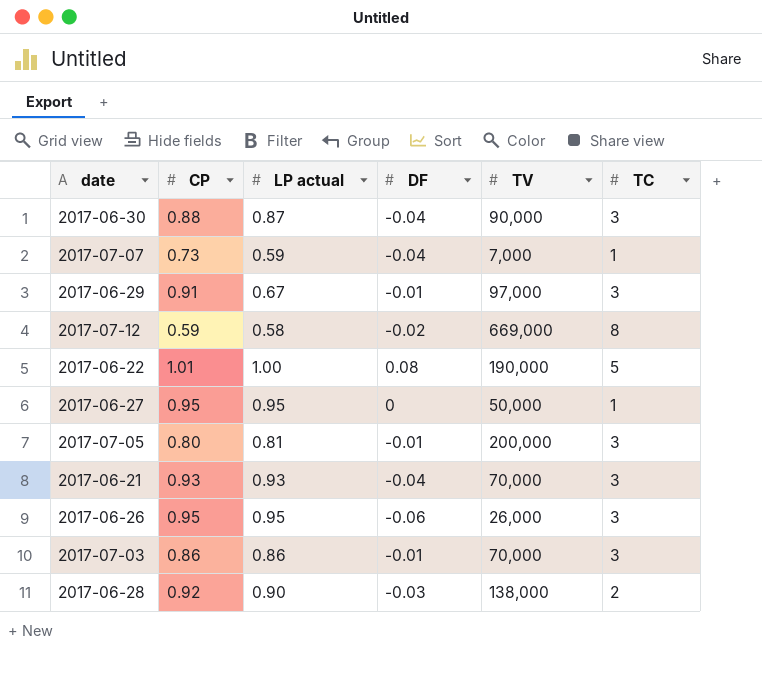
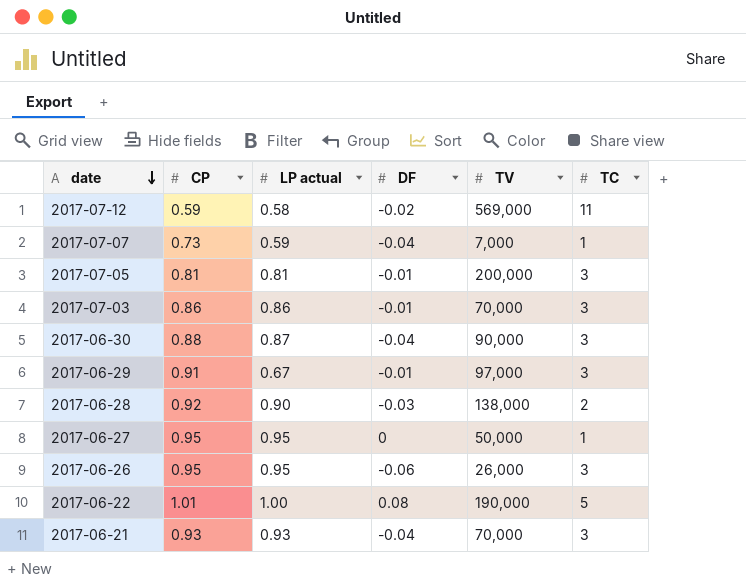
row order: none -> date descending
2017-07-12 | TV: 669,000 -> 569,000
2017-07-12 | TC: 8 -> 11
2017-07-05 | CP: 0.80 -> 0.81

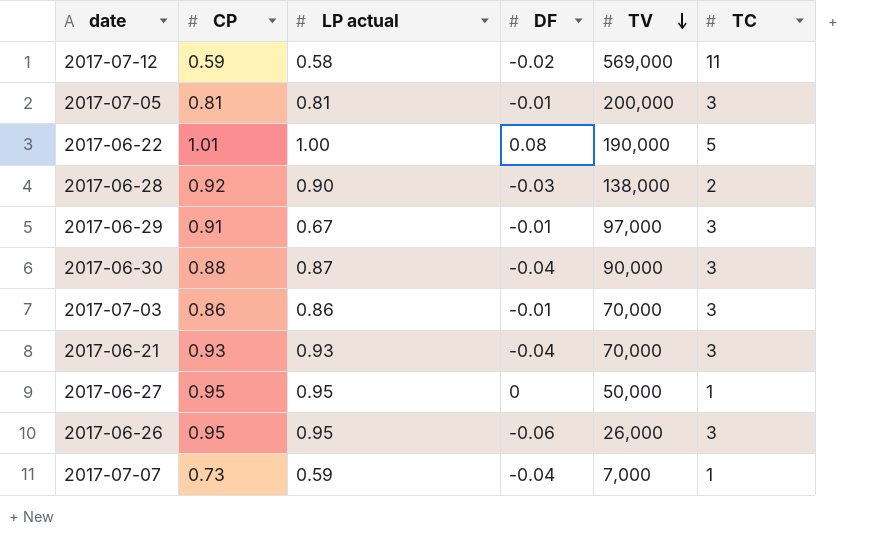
row order: date descending -> TV descending

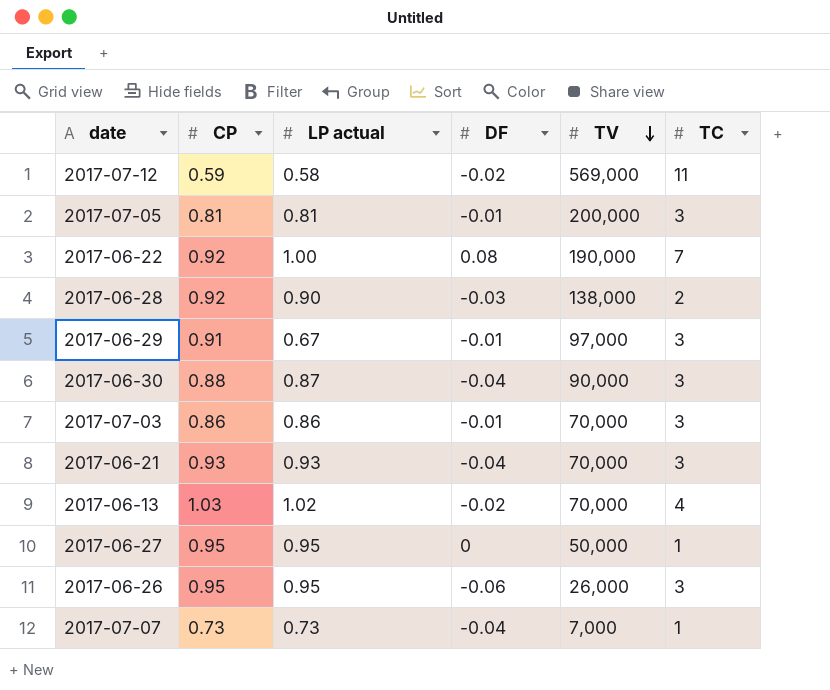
2017-06-22 | CP: 1.01 -> 0.92
2017-06-22 | TC: 5 -> 7
row 2017-06-13: none -> 1.03 | 1.02 | -0.02 | 70,000 | 4
2017-07-07 | LP actual: 0.59 -> 0.73

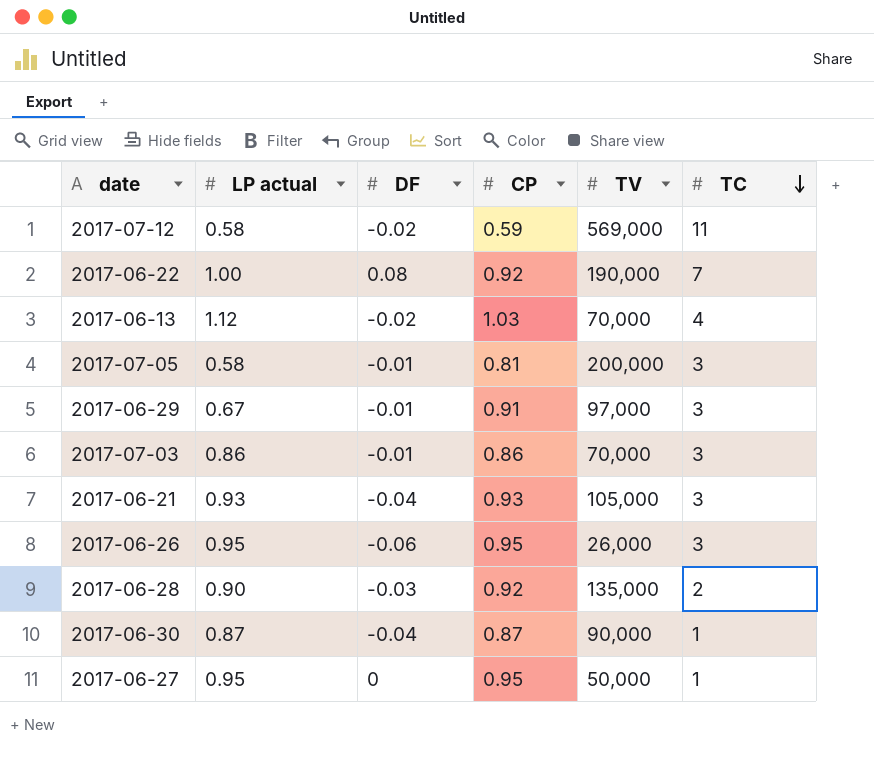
row order: TV descending -> TC descending
column CP | position: 2 -> 4
row 2017-07-07: 0.73 | 0.73 | -0.04 | 7,000 | 1 -> none
2017-06-13 | LP actual: 1.02 -> 1.12
2017-07-05 | LP actual: 0.81 -> 0.58
2017-06-21 | TV: 70,000 -> 105,000
2017-06-28 | TV: 138,000 -> 135,000
2017-06-30 | CP: 0.88 -> 0.87
2017-06-30 | TC: 3 -> 1

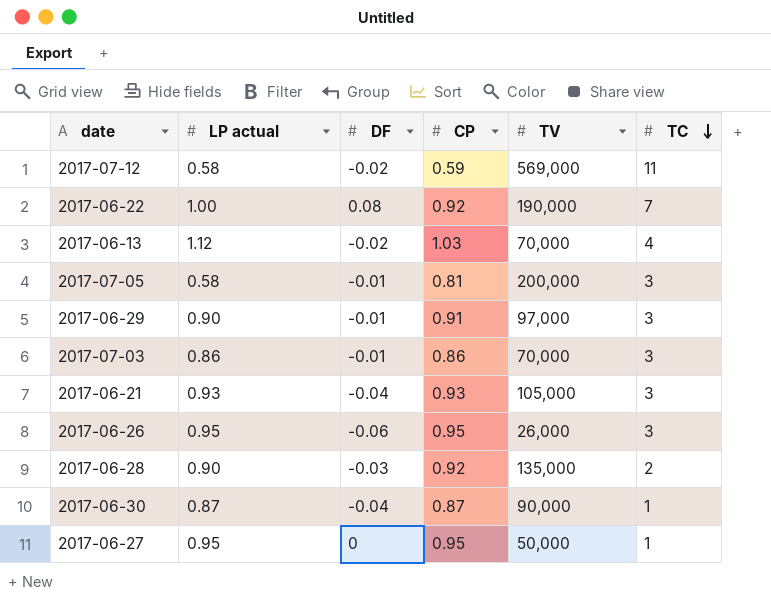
2017-06-29 | LP actual: 0.67 -> 0.90

